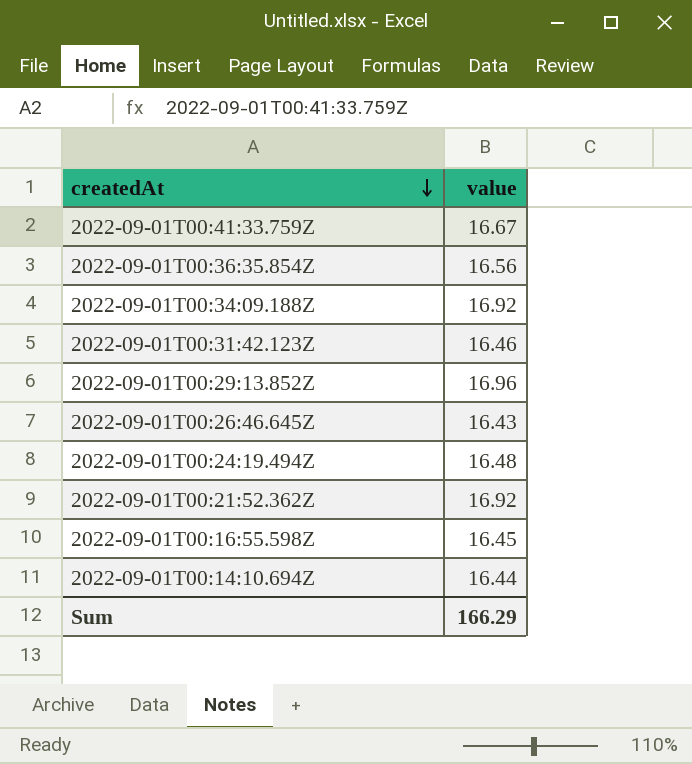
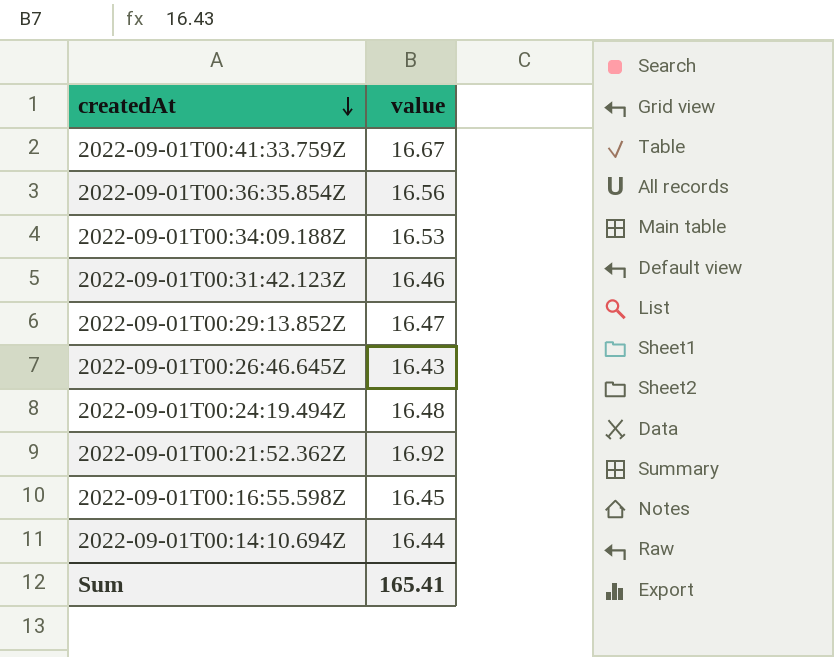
2022-09-01T00:34:09.188Z | value: 16.92 -> 16.53
2022-09-01T00:29:13.852Z | value: 16.96 -> 16.47
Sum | value: 166.29 -> 165.41

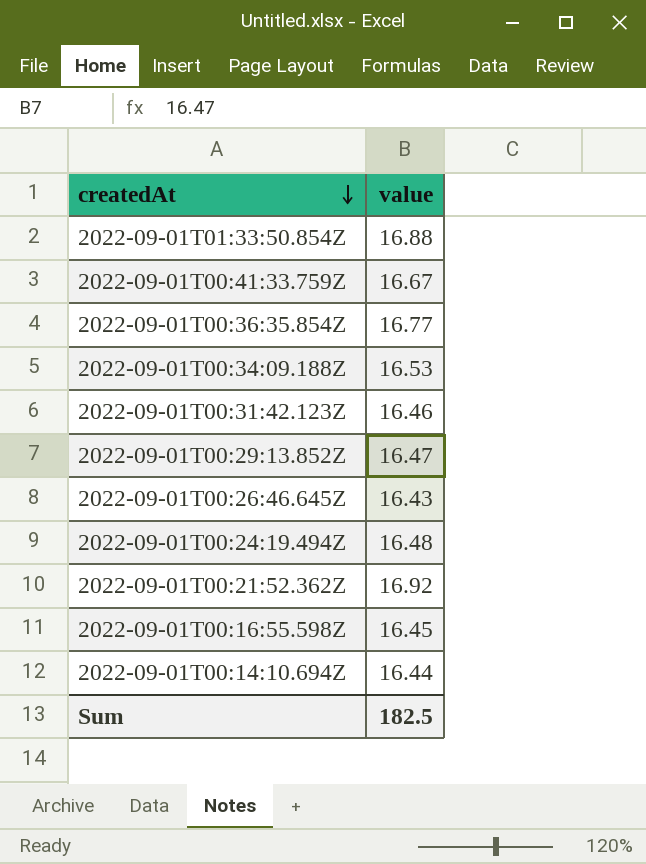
row 2022-09-01T01:33:50.854Z: none -> 16.88
2022-09-01T00:36:35.854Z | value: 16.56 -> 16.77
Sum | value: 165.41 -> 182.5

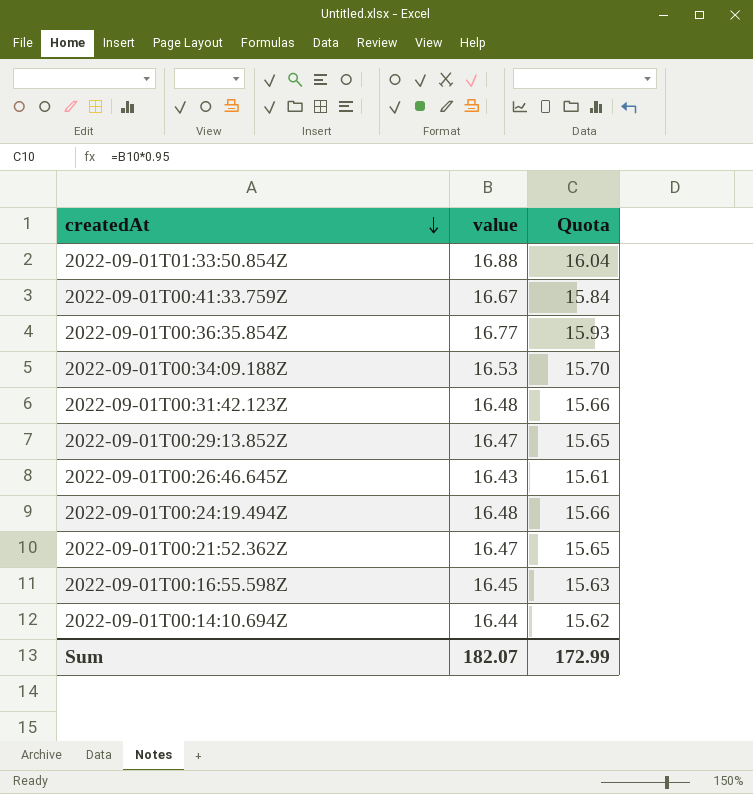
column Quota | formula: none -> [value] * 0.95
2022-09-01T00:31:42.123Z | value: 16.46 -> 16.48
2022-09-01T00:21:52.362Z | value: 16.92 -> 16.47
Sum | value: 182.5 -> 182.07

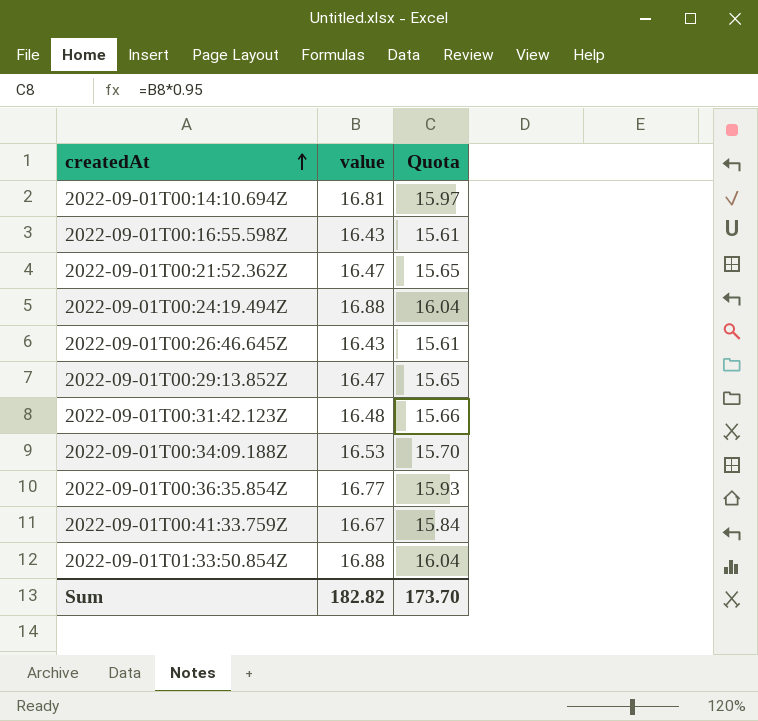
row order: createdAt descending -> createdAt ascending
2022-09-01T00:14:10.694Z | value: 16.44 -> 16.81
2022-09-01T00:14:10.694Z | Quota: 15.62 -> 15.97
2022-09-01T00:16:55.598Z | value: 16.45 -> 16.43
2022-09-01T00:16:55.598Z | Quota: 15.63 -> 15.61
2022-09-01T00:24:19.494Z | value: 16.48 -> 16.88
2022-09-01T00:24:19.494Z | Quota: 15.66 -> 16.04
Sum | value: 182.07 -> 182.82
Sum | Quota: 172.99 -> 173.70

